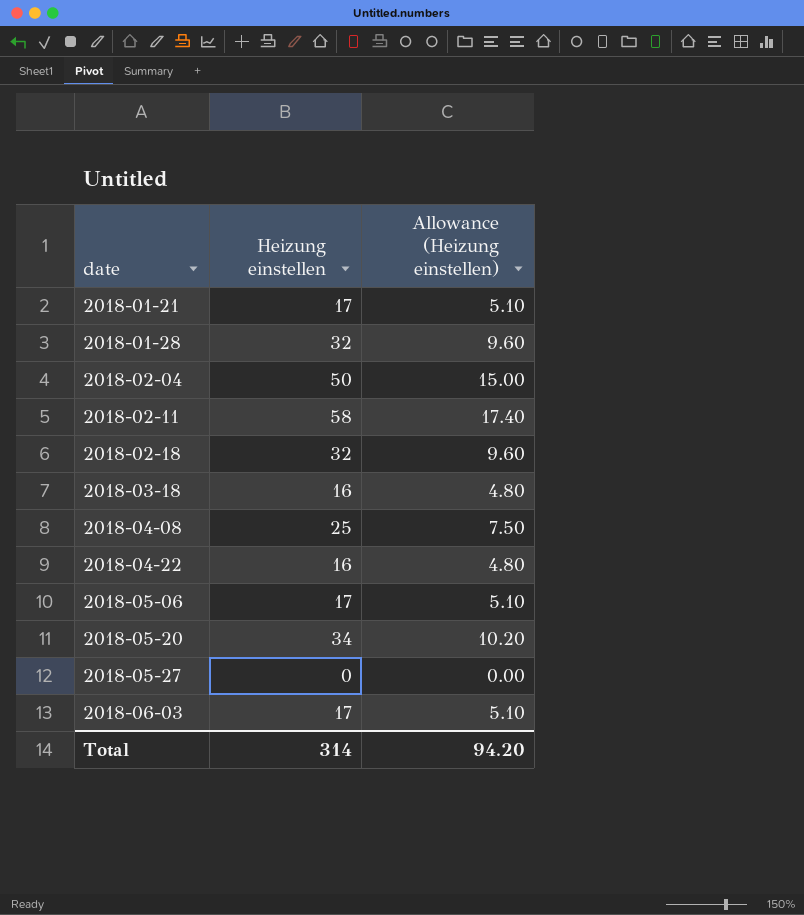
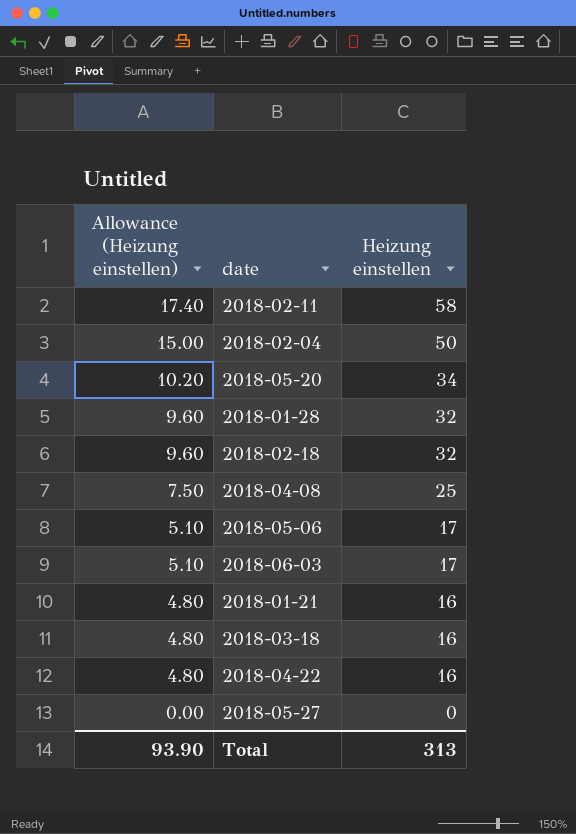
row order: date ascending -> Allowance (Heizung einstellen) descending
column Allowance (Heizung einstellen) | position: 3 -> 1
2018-01-21 | Allowance (Heizung einstellen): 5.10 -> 4.80
2018-01-21 | Heizung einstellen: 17 -> 16
Total | Allowance (Heizung einstellen): 94.20 -> 93.90
Total | Heizung einstellen: 314 -> 313

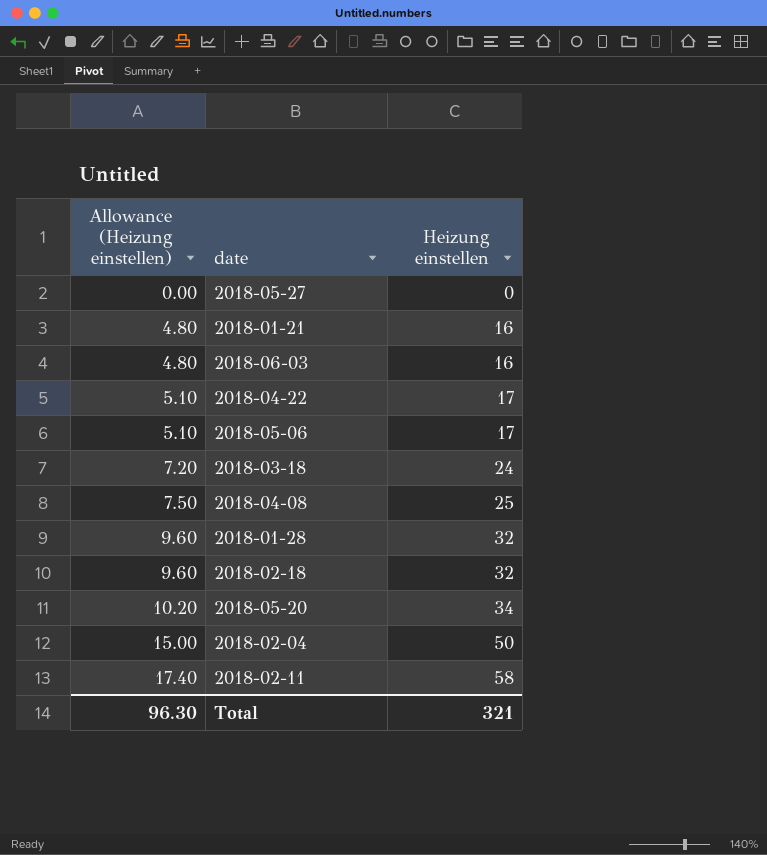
row order: Allowance (Heizung einstellen) descending -> Allowance (Heizung einstellen) ascending
2018-06-03 | Allowance (Heizung einstellen): 5.10 -> 4.80
2018-06-03 | Heizung einstellen: 17 -> 16
2018-04-22 | Allowance (Heizung einstellen): 4.80 -> 5.10
2018-04-22 | Heizung einstellen: 16 -> 17
2018-03-18 | Allowance (Heizung einstellen): 4.80 -> 7.20
2018-03-18 | Heizung einstellen: 16 -> 24
Total | Allowance (Heizung einstellen): 93.90 -> 96.30
Total | Heizung einstellen: 313 -> 321

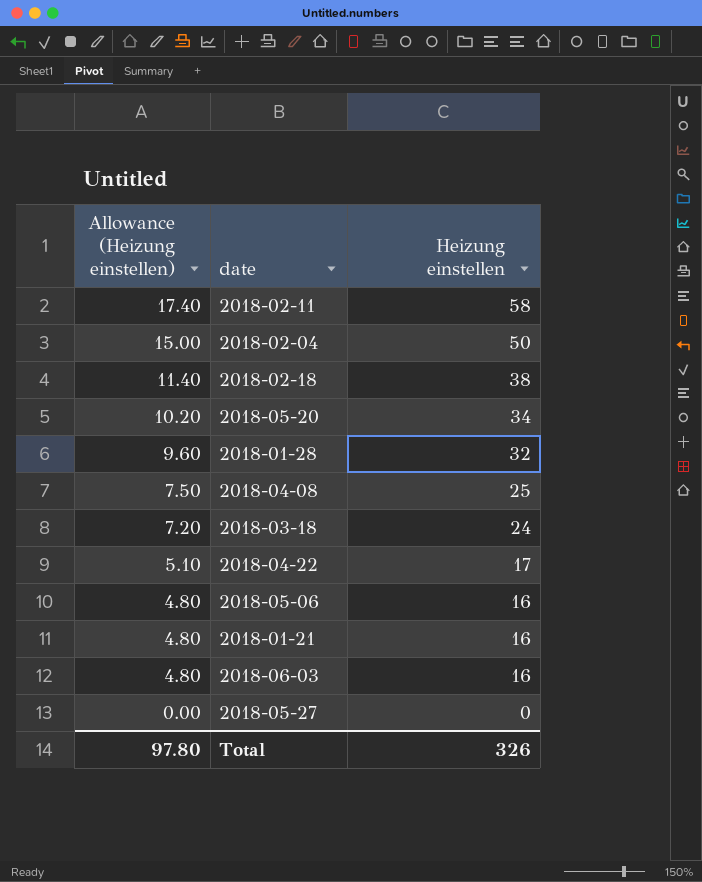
row order: Allowance (Heizung einstellen) ascending -> Allowance (Heizung einstellen) descending
2018-02-18 | Allowance (Heizung einstellen): 9.60 -> 11.40
2018-02-18 | Heizung einstellen: 32 -> 38
2018-05-06 | Allowance (Heizung einstellen): 5.10 -> 4.80
2018-05-06 | Heizung einstellen: 17 -> 16
Total | Allowance (Heizung einstellen): 96.30 -> 97.80
Total | Heizung einstellen: 321 -> 326

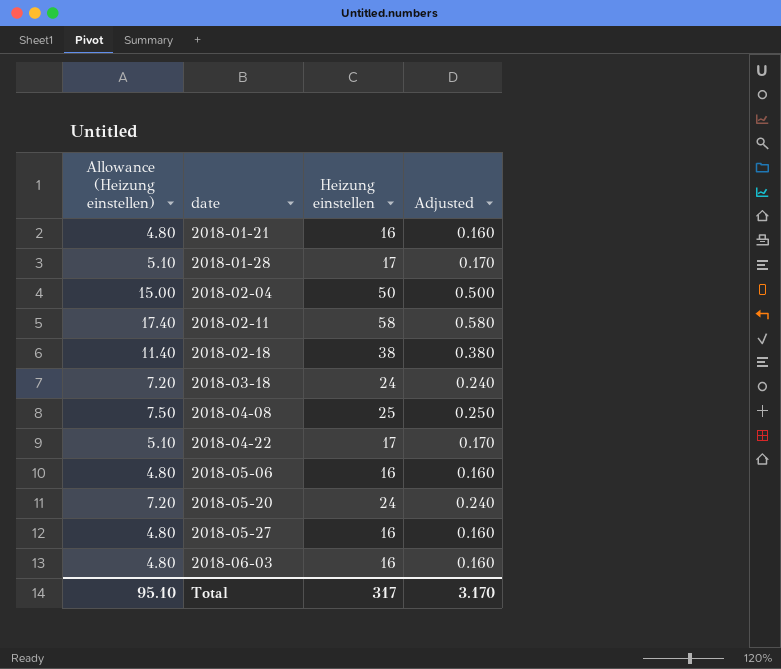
row order: Allowance (Heizung einstellen) descending -> date ascending
column Adjusted | formula: none -> [Heizung einstellen] * 0.01
2018-01-28 | Allowance (Heizung einstellen): 9.60 -> 5.10
2018-01-28 | Heizung einstellen: 32 -> 17
2018-05-20 | Allowance (Heizung einstellen): 10.20 -> 7.20
2018-05-20 | Heizung einstellen: 34 -> 24
2018-05-27 | Allowance (Heizung einstellen): 0.00 -> 4.80
2018-05-27 | Heizung einstellen: 0 -> 16
Total | Allowance (Heizung einstellen): 97.80 -> 95.10
Total | Heizung einstellen: 326 -> 317

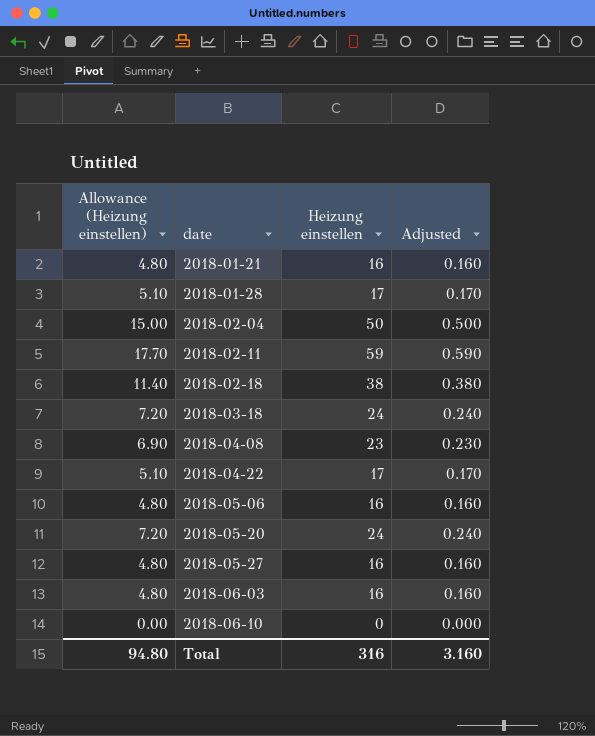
2018-02-11 | Allowance (Heizung einstellen): 17.40 -> 17.70
2018-02-11 | Heizung einstellen: 58 -> 59
2018-02-11 | Adjusted: 0.580 -> 0.590
2018-04-08 | Allowance (Heizung einstellen): 7.50 -> 6.90
2018-04-08 | Heizung einstellen: 25 -> 23
2018-04-08 | Adjusted: 0.250 -> 0.230
row 2018-06-10: none -> 0.00 | 0 | 0.000
Total | Allowance (Heizung einstellen): 95.10 -> 94.80
Total | Heizung einstellen: 317 -> 316
Total | Adjusted: 3.170 -> 3.160

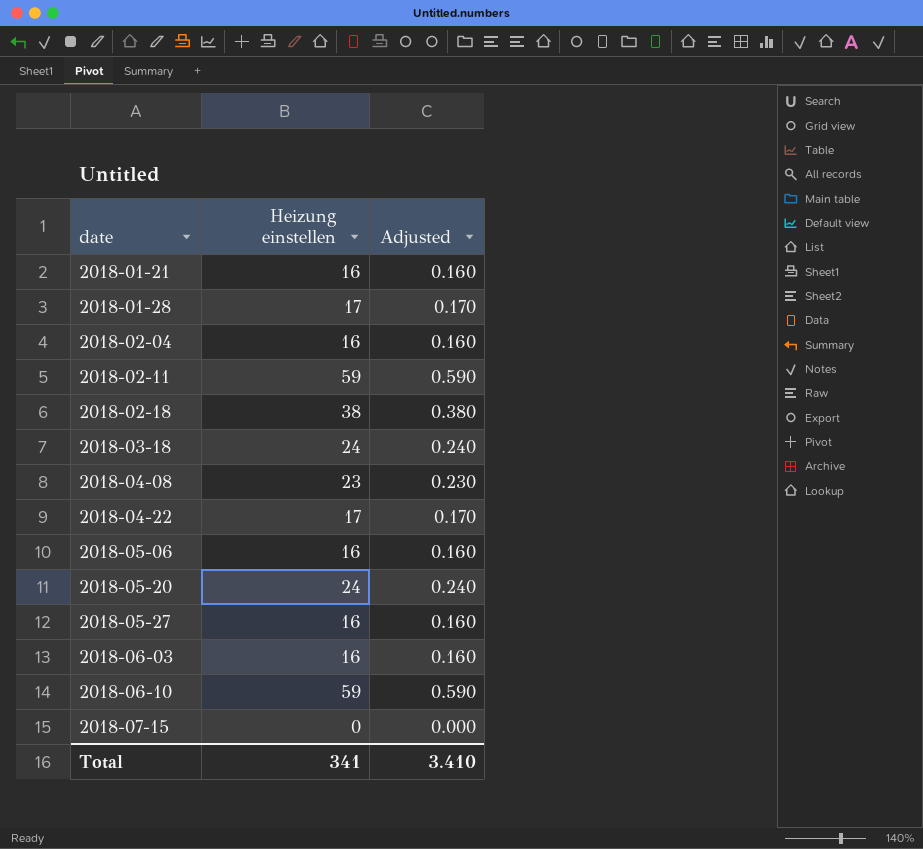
column Allowance (Heizung einstellen) | formula: [Heizung einstellen] * 0.3 -> none
2018-02-04 | Heizung einstellen: 50 -> 16
2018-02-04 | Adjusted: 0.500 -> 0.160
2018-06-10 | Heizung einstellen: 0 -> 59
2018-06-10 | Adjusted: 0.000 -> 0.590
row 2018-07-15: none -> 0 | 0.000
Total | Heizung einstellen: 316 -> 341
Total | Adjusted: 3.160 -> 3.410

